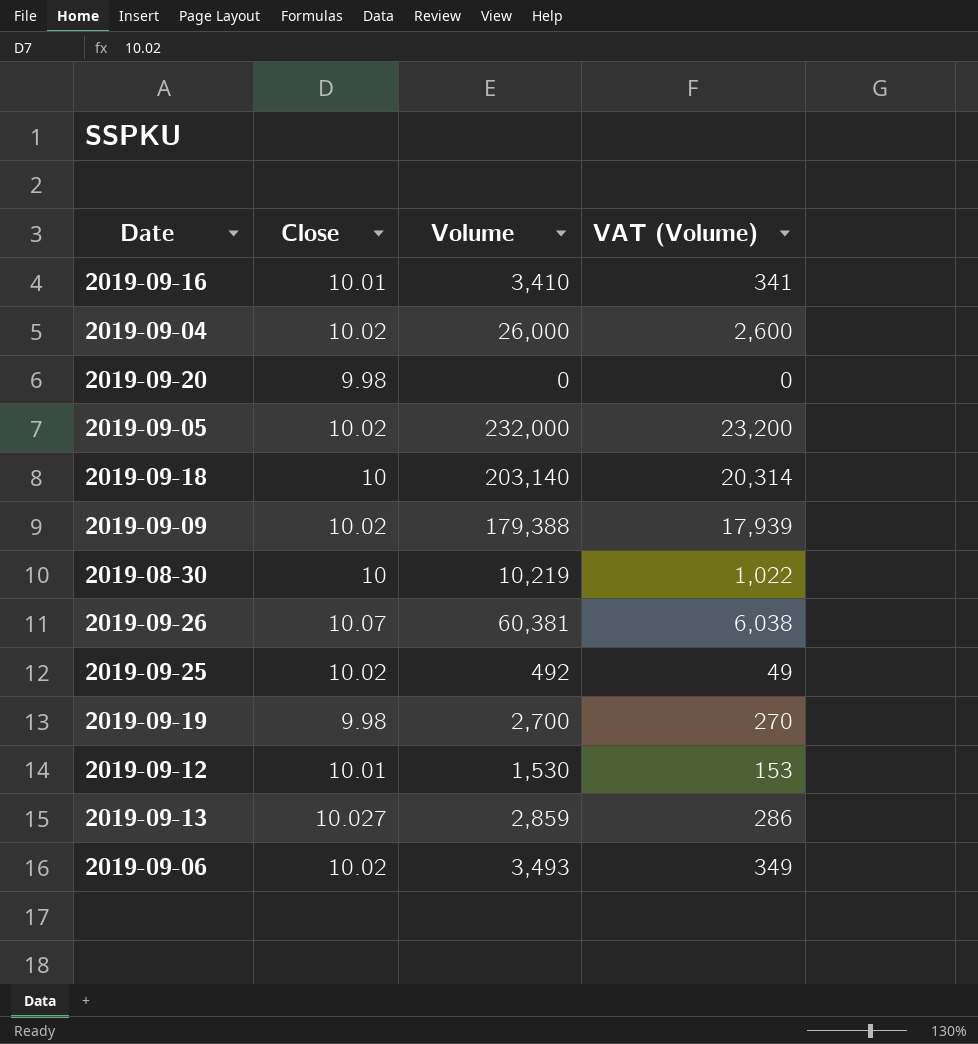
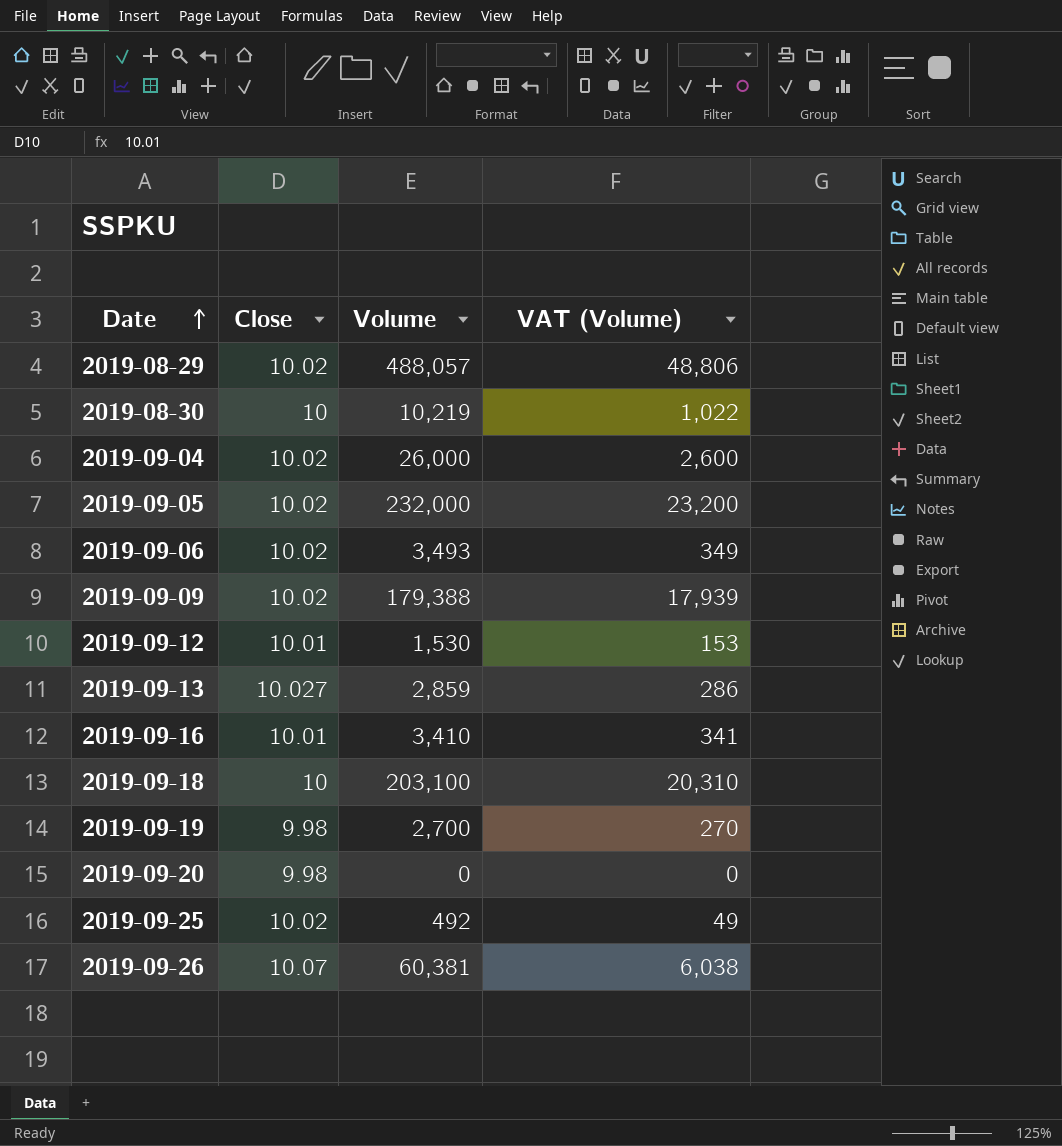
row order: none -> Date ascending
row 2019-08-29: none -> 10.02 | 488,057 | 48,806
2019-09-18 | Volume: 203,140 -> 203,100
2019-09-18 | VAT (Volume): 20,314 -> 20,310

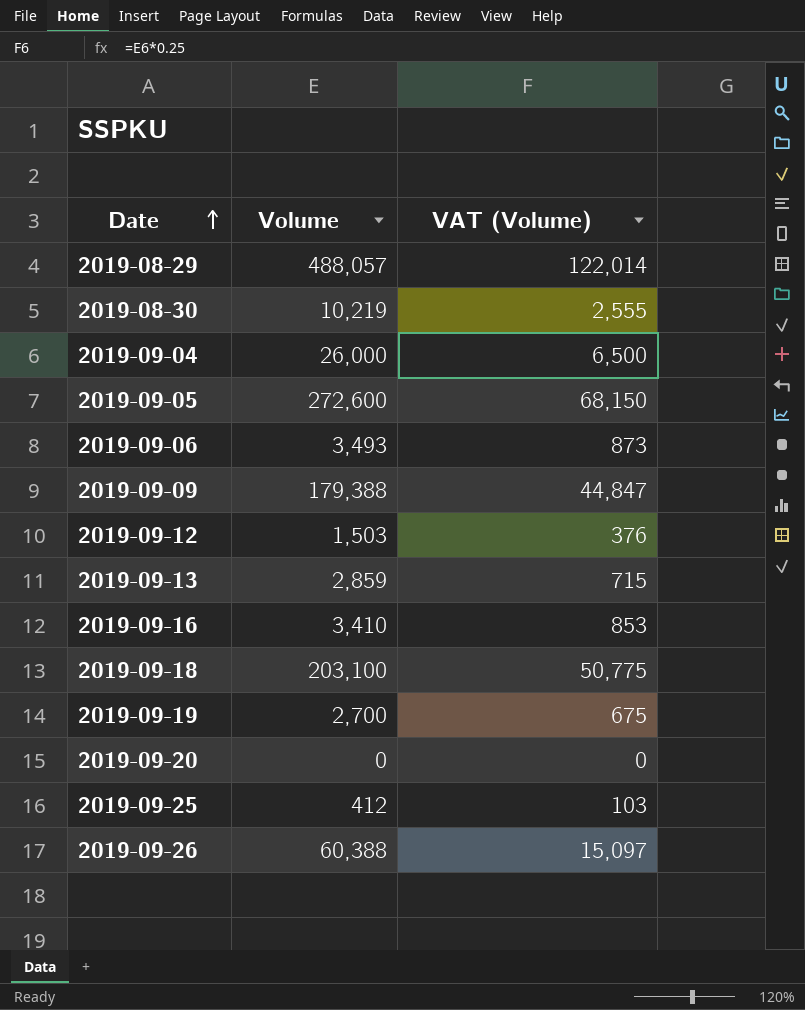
column Close | position: 2 -> none
column VAT (Volume) | formula: [Volume] * 0.1 -> [Volume] * 0.25
2019-09-05 | Volume: 232,000 -> 272,600
2019-09-12 | Volume: 1,530 -> 1,503
2019-09-25 | Volume: 492 -> 412
2019-09-26 | Volume: 60,381 -> 60,388

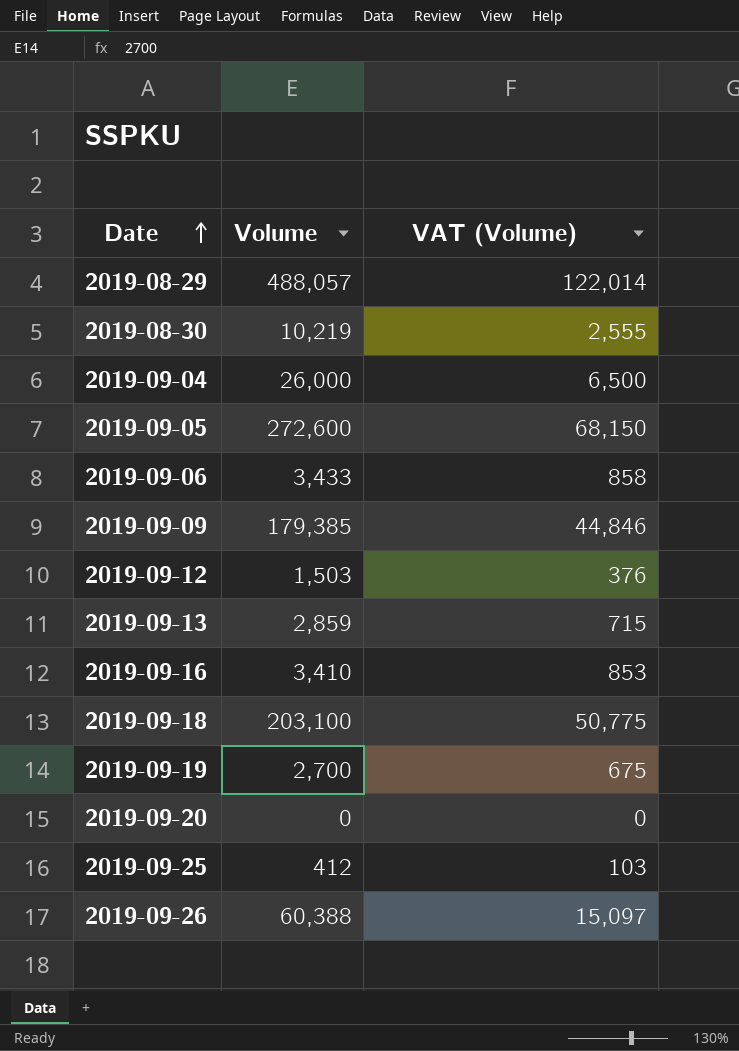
2019-09-06 | Volume: 3,493 -> 3,433
2019-09-06 | VAT (Volume): 873 -> 858
2019-09-09 | Volume: 179,388 -> 179,385
2019-09-09 | VAT (Volume): 44,847 -> 44,846

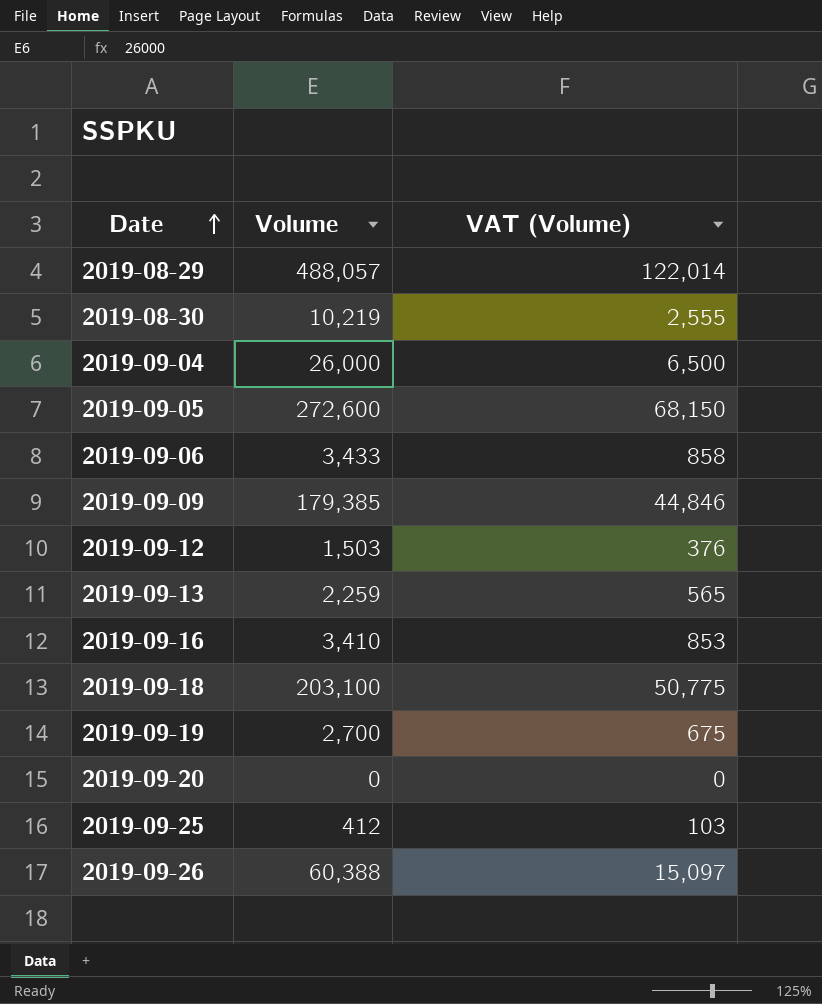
2019-09-13 | Volume: 2,859 -> 2,259
2019-09-13 | VAT (Volume): 715 -> 565

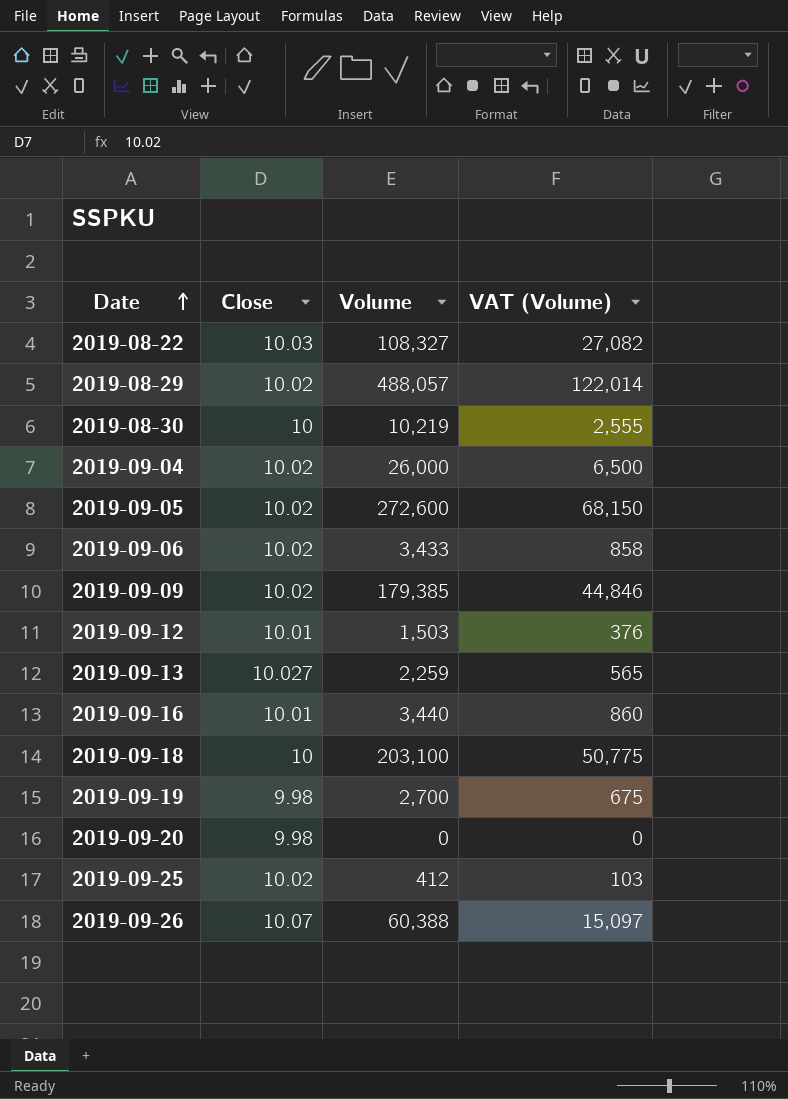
column Close | position: none -> 2
row 2019-08-22: none -> 10.03 | 108,327 | 27,082
2019-09-16 | Volume: 3,410 -> 3,440
2019-09-16 | VAT (Volume): 853 -> 860

